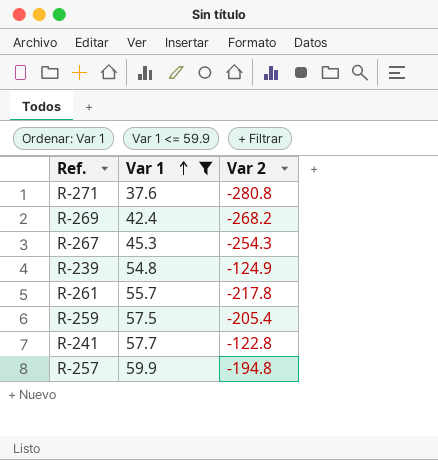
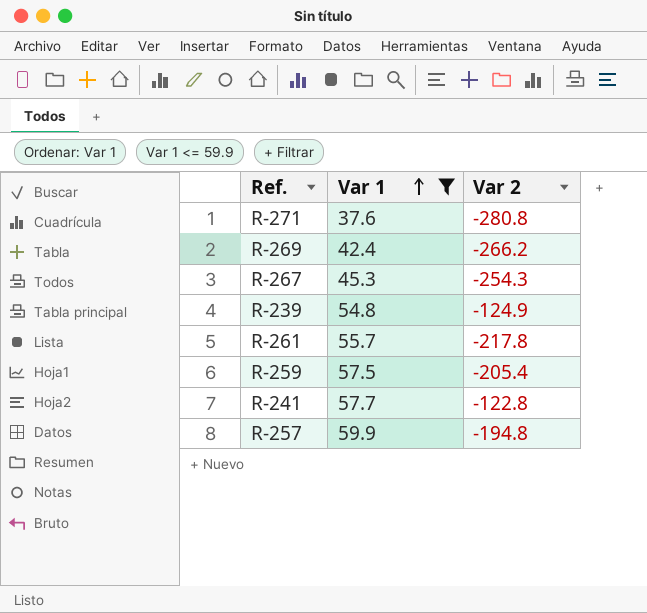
R-269 | Var 2: -268.2 -> -266.2

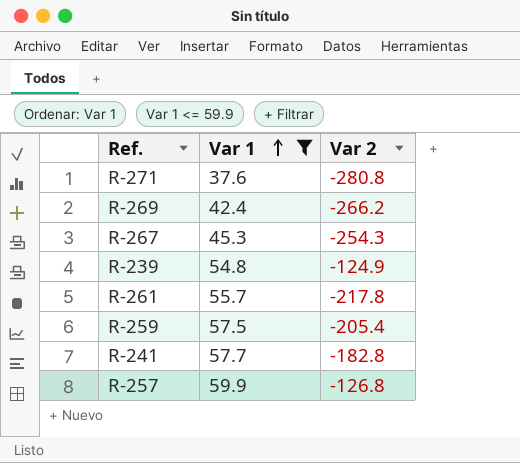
R-241 | Var 2: -122.8 -> -182.8
R-257 | Var 2: -194.8 -> -126.8

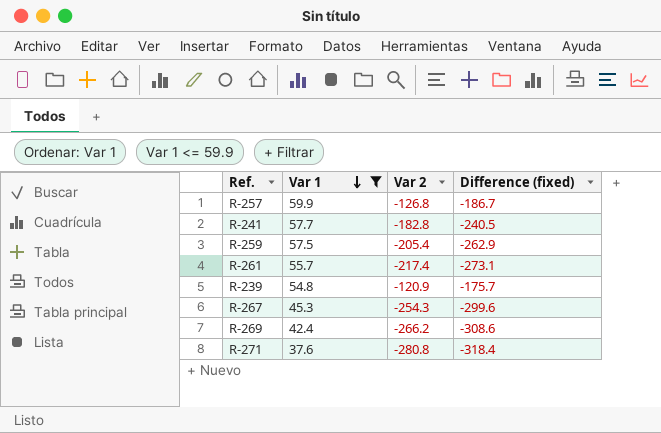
row order: Var 1 ascending -> Var 1 descending
column Difference (fixed) | formula: none -> [Var 2] - [Var 1]
R-261 | Var 2: -217.8 -> -217.4
R-239 | Var 2: -124.9 -> -120.9

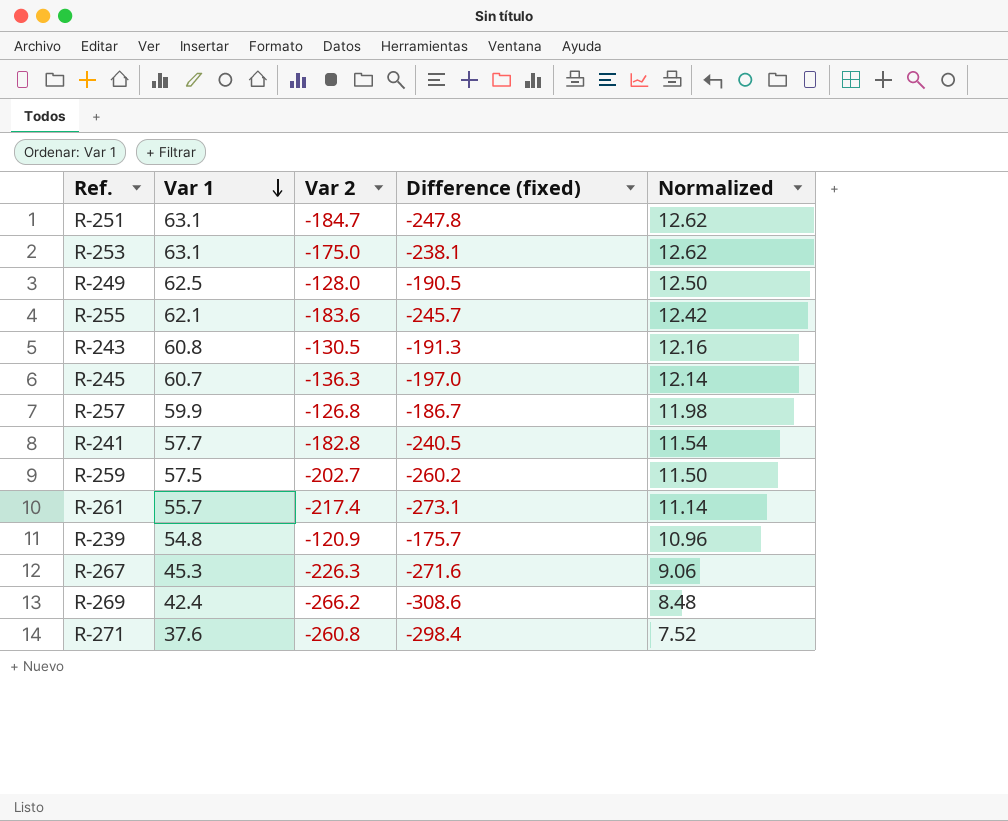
filter: Var 1 <= 59.9 -> none
column Normalized | formula: none -> [Var 1] * 0.2
R-259 | Var 2: -205.4 -> -202.7
R-259 | Difference (fixed): -262.9 -> -260.2
R-267 | Var 2: -254.3 -> -226.3
R-267 | Difference (fixed): -299.6 -> -271.6
R-271 | Var 2: -280.8 -> -260.8
R-271 | Difference (fixed): -318.4 -> -298.4

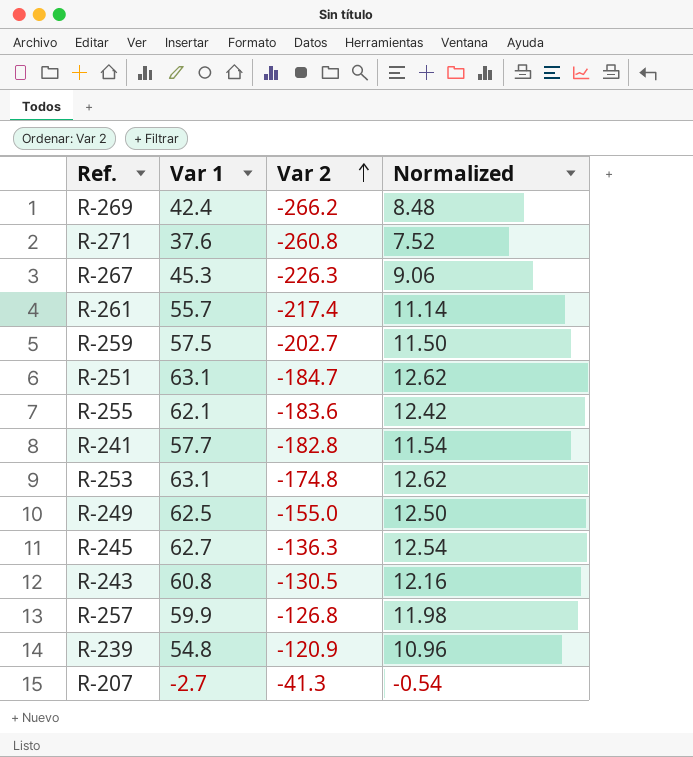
row order: Var 1 descending -> Var 2 ascending
column Difference (fixed) | formula: [Var 2] - [Var 1] -> none
R-253 | Var 2: -175.0 -> -174.8
R-249 | Var 2: -128.0 -> -155.0
R-245 | Var 1: 60.7 -> 62.7
R-245 | Normalized: 12.14 -> 12.54
row R-207: none -> -2.7 | -41.3 | -0.54

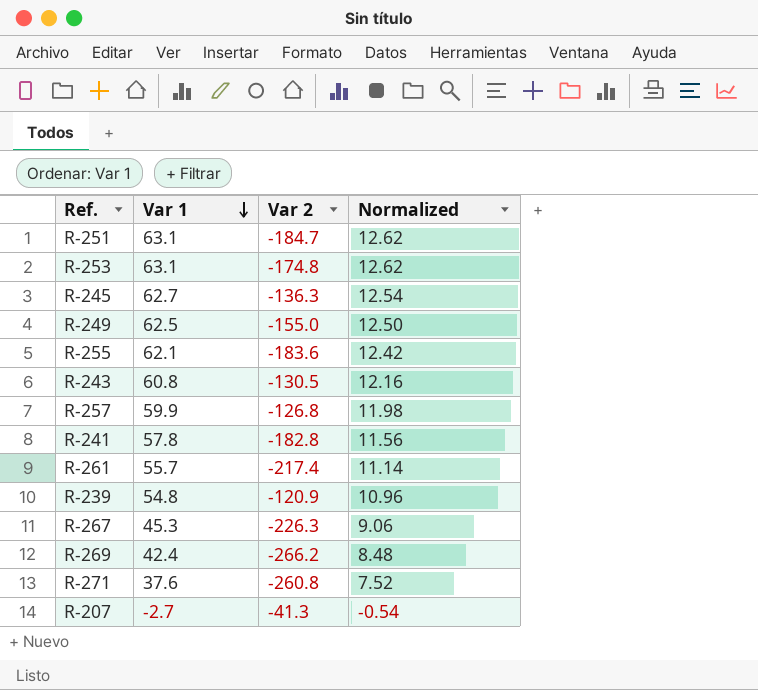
row order: Var 2 ascending -> Var 1 descending
row R-259: 57.5 | -202.7 | 11.50 -> none
R-241 | Var 1: 57.7 -> 57.8
R-241 | Normalized: 11.54 -> 11.56

